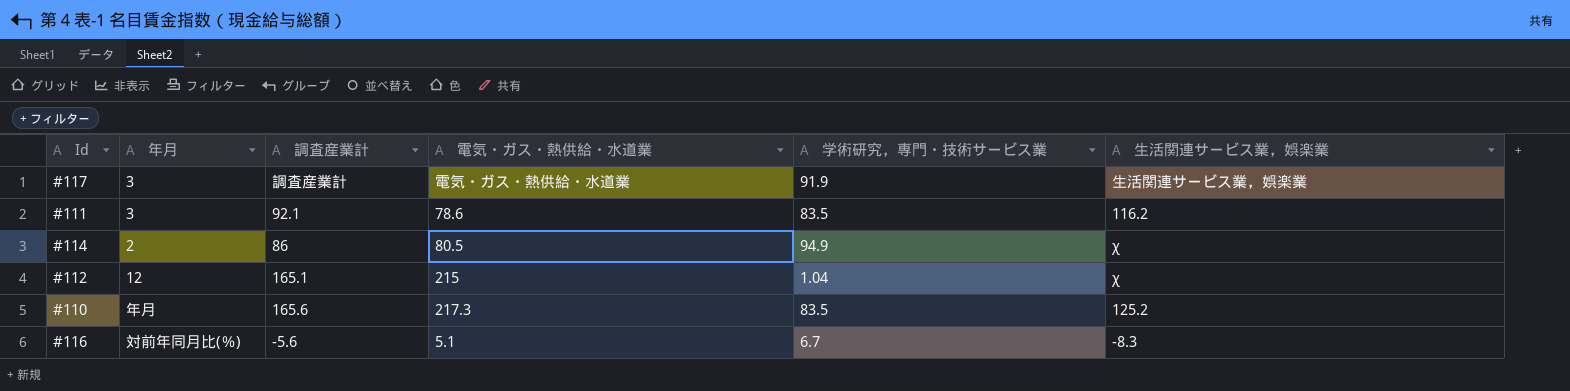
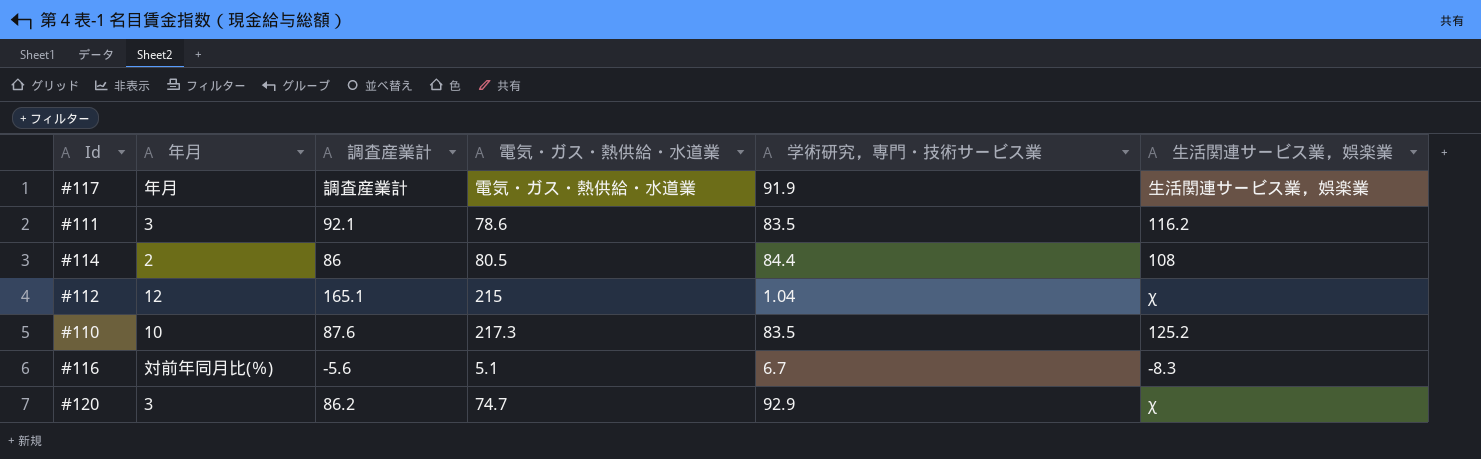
#117 | 年月: 3 -> 年月
#114 | 学術研究，専門・技術サービス業: 94.9 -> 84.4
#114 | 生活関連サービス業，娯楽業: χ -> 108
#110 | 年月: 年月 -> 10
#110 | 調査産業計: 165.6 -> 87.6
row #120: none -> 3 | 86.2 | 74.7 | 92.9 | χ

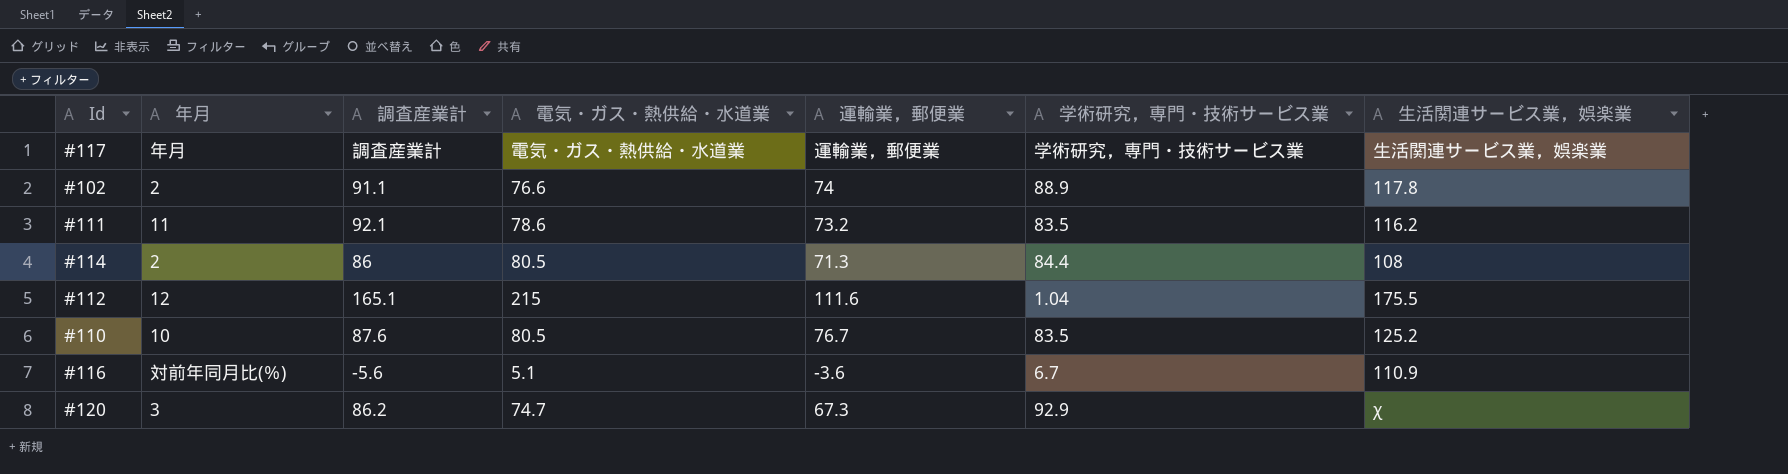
column 運輸業，郵便業 | position: none -> 5
#117 | 学術研究，専門・技術サービス業: 91.9 -> 学術研究，専門・技術サービス業
row #102: none -> 2 | 91.1 | 76.6 | 74 | 88.9 | 117.8
#111 | 年月: 3 -> 11
#112 | 生活関連サービス業，娯楽業: χ -> 175.5
#110 | 電気・ガス・熱供給・水道業: 217.3 -> 80.5
#116 | 生活関連サービス業，娯楽業: -8.3 -> 110.9

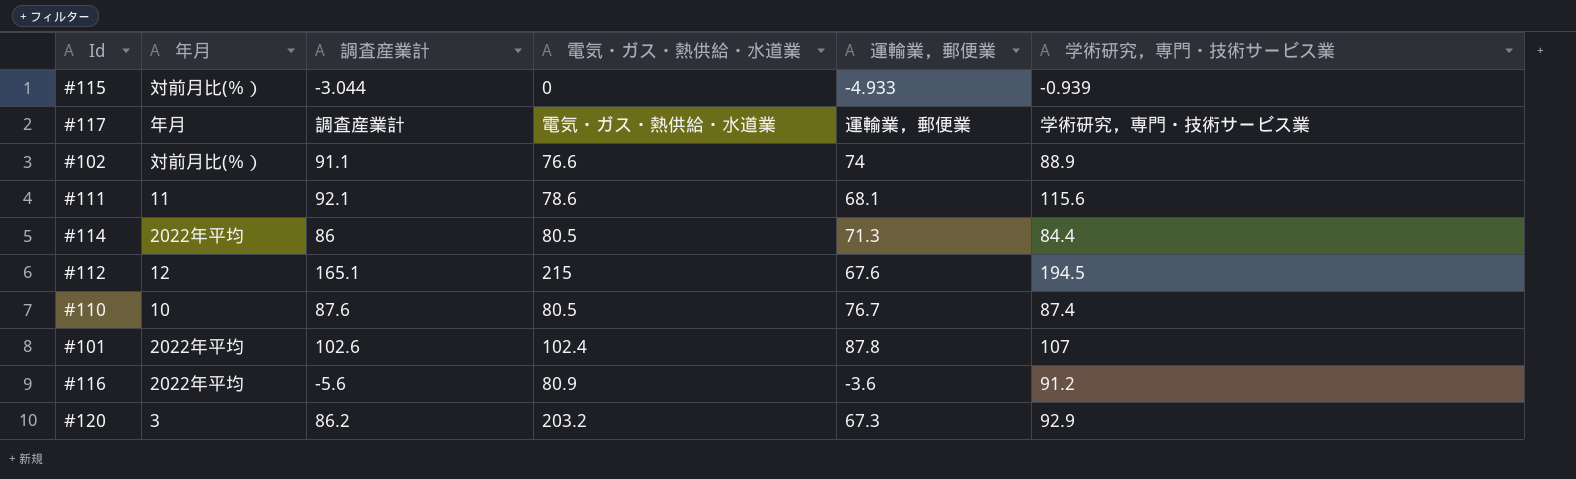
column 生活関連サービス業，娯楽業 | position: 7 -> none
row #115: none -> 対前月比(％） | -3.044 | 0 | -4.933 | -0.939
#102 | 年月: 2 -> 対前月比(％）
#111 | 運輸業，郵便業: 73.2 -> 68.1
#111 | 学術研究，専門・技術サービス業: 83.5 -> 115.6
#114 | 年月: 2 -> 2022年平均
#112 | 運輸業，郵便業: 111.6 -> 67.6
#112 | 学術研究，専門・技術サービス業: 1.04 -> 194.5
#110 | 学術研究，専門・技術サービス業: 83.5 -> 87.4
row #101: none -> 2022年平均 | 102.6 | 102.4 | 87.8 | 107
#116 | 年月: 対前年同月比(％) -> 2022年平均
#116 | 電気・ガス・熱供給・水道業: 5.1 -> 80.9
#116 | 学術研究，専門・技術サービス業: 6.7 -> 91.2
#120 | 電気・ガス・熱供給・水道業: 74.7 -> 203.2

